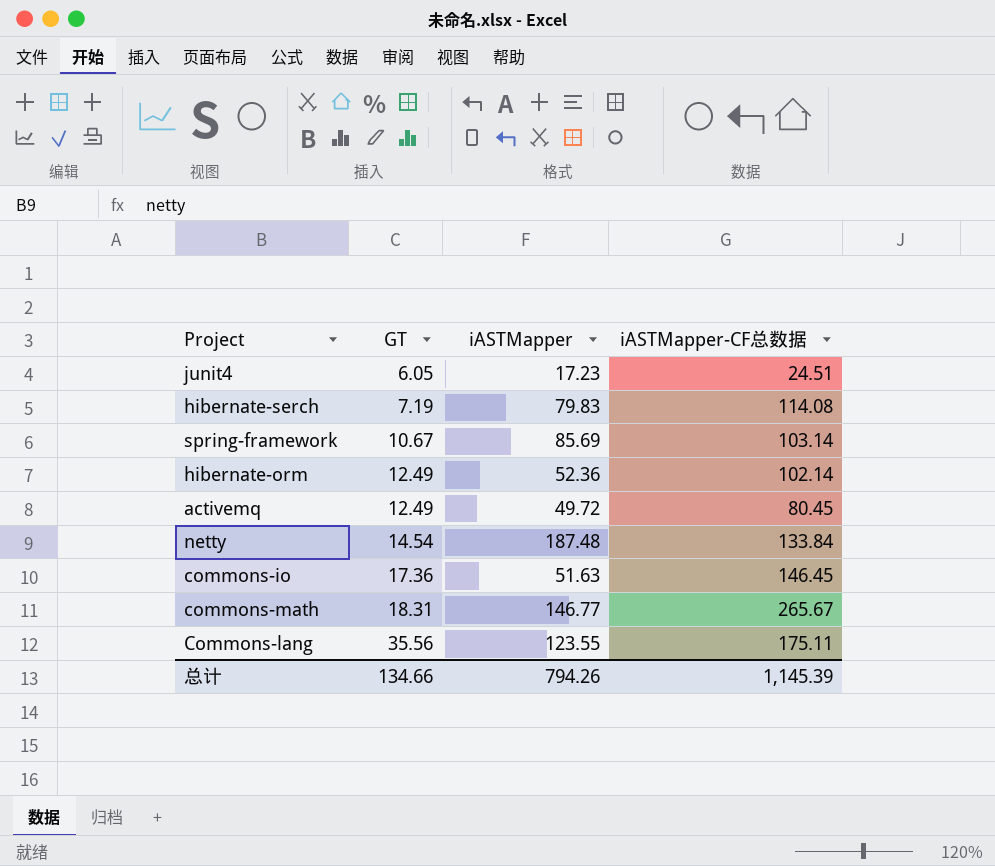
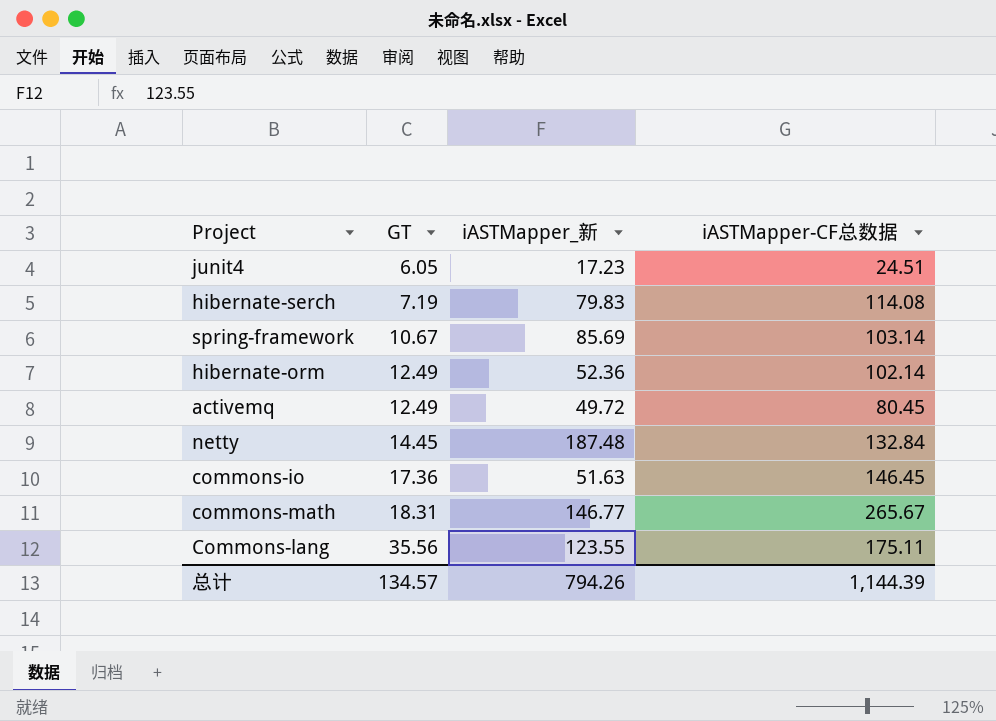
column name: iASTMapper -> iASTMapper_新
netty | GT: 14.54 -> 14.45
netty | iASTMapper-CF总数据: 133.84 -> 132.84
总计 | GT: 134.66 -> 134.57
总计 | iASTMapper-CF总数据: 1,145.39 -> 1,144.39

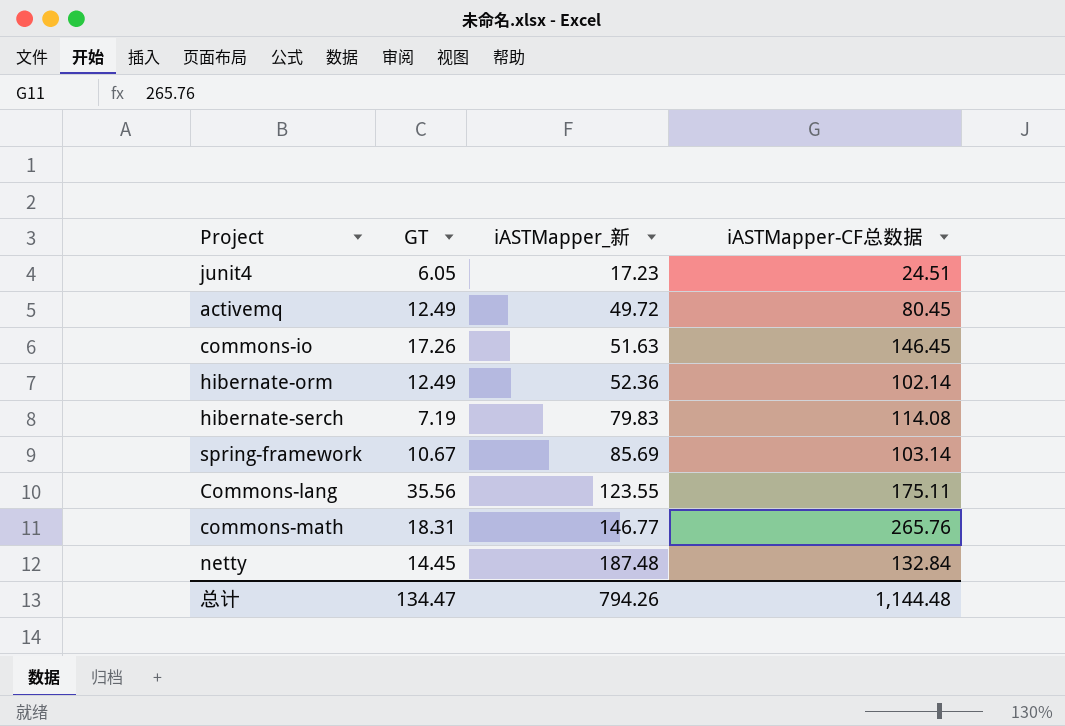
row order: GT ascending -> iASTMapper_新 ascending
commons-io | GT: 17.36 -> 17.26
commons-math | iASTMapper-CF总数据: 265.67 -> 265.76
总计 | GT: 134.57 -> 134.47
总计 | iASTMapper-CF总数据: 1,144.39 -> 1,144.48

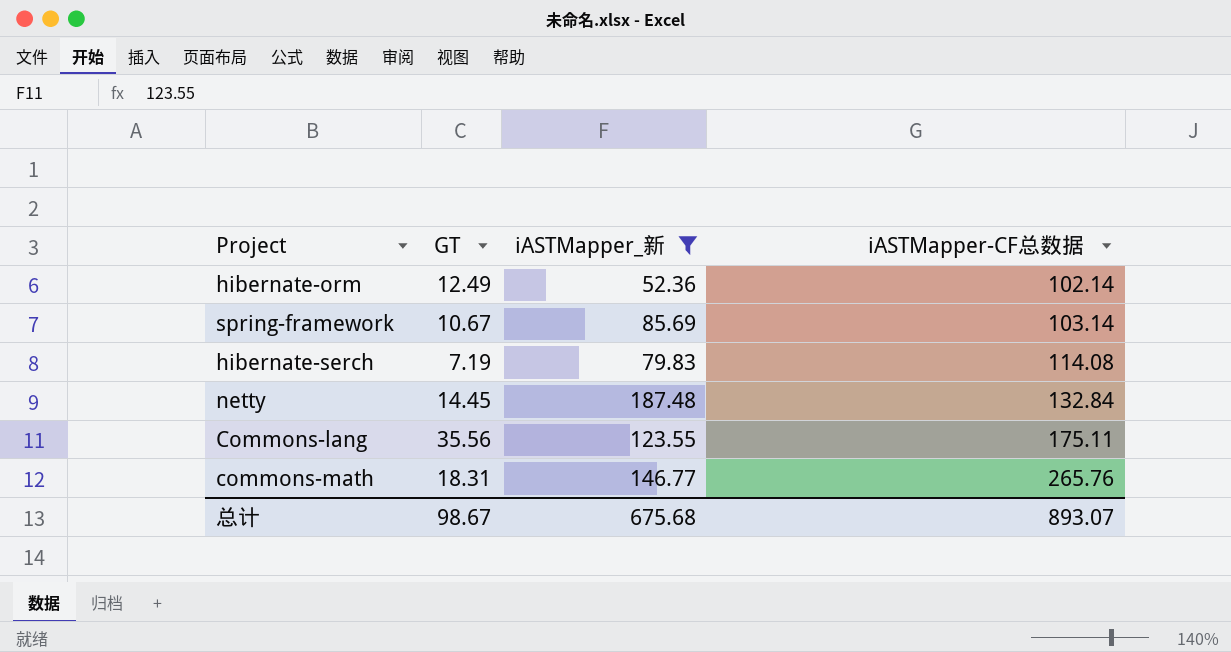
filter: none -> iASTMapper_新 >= 52.36
row order: iASTMapper_新 ascending -> iASTMapper-CF总数据 ascending
总计 | GT: 134.47 -> 98.67
总计 | iASTMapper_新: 794.26 -> 675.68
总计 | iASTMapper-CF总数据: 1,144.48 -> 893.07

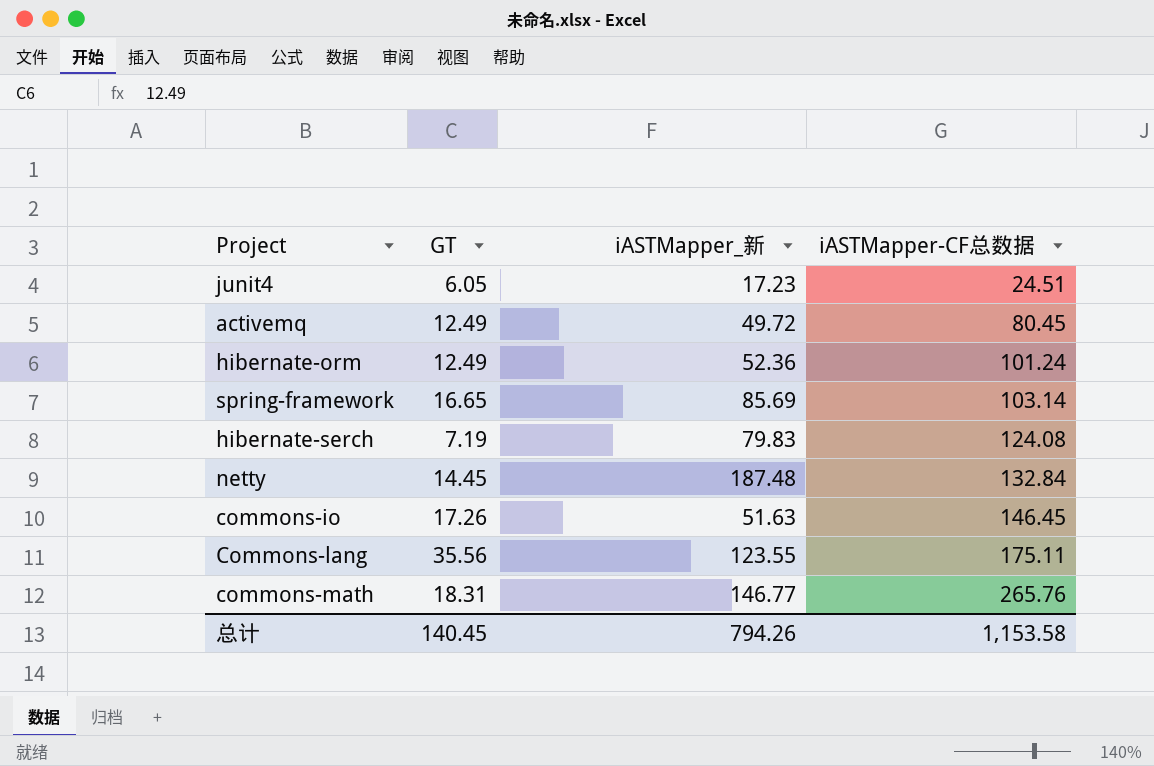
filter: iASTMapper_新 >= 52.36 -> none
hibernate-orm | iASTMapper-CF总数据: 102.14 -> 101.24
spring-framework | GT: 10.67 -> 16.65
hibernate-serch | iASTMapper-CF总数据: 114.08 -> 124.08
总计 | GT: 98.67 -> 140.45
总计 | iASTMapper_新: 675.68 -> 794.26
总计 | iASTMapper-CF总数据: 893.07 -> 1,153.58

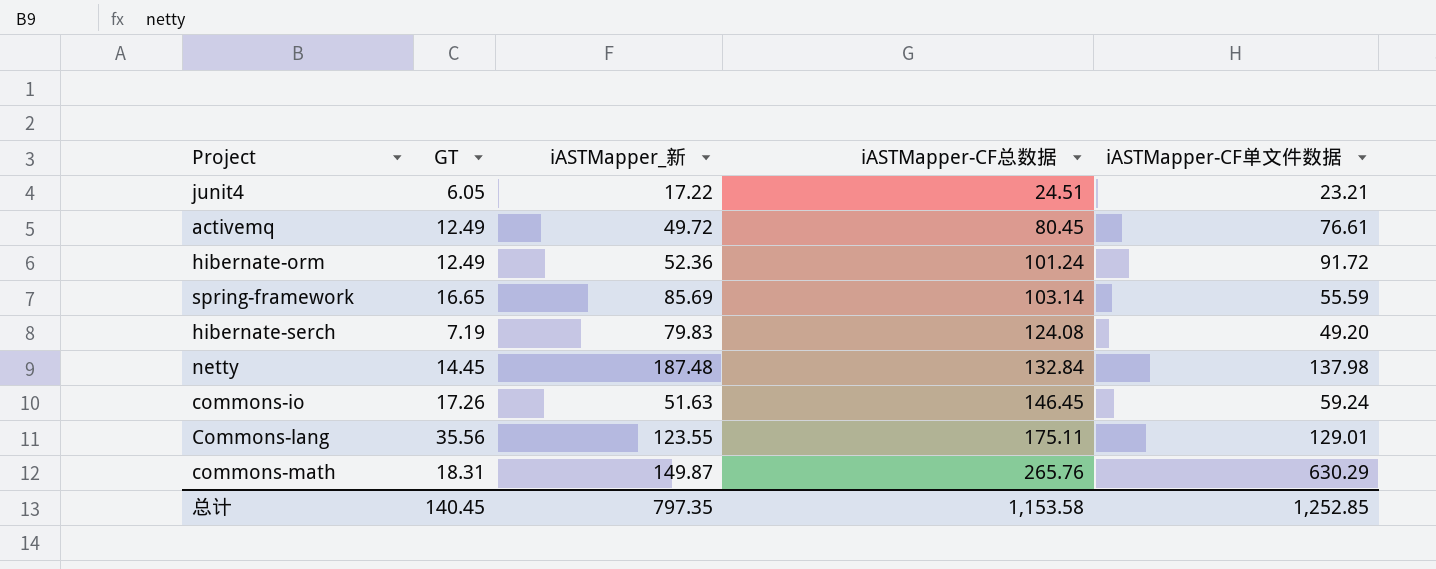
column iASTMapper-CF单文件数据 | position: none -> 5
junit4 | iASTMapper_新: 17.23 -> 17.22
commons-math | iASTMapper_新: 146.77 -> 149.87
总计 | iASTMapper_新: 794.26 -> 797.35

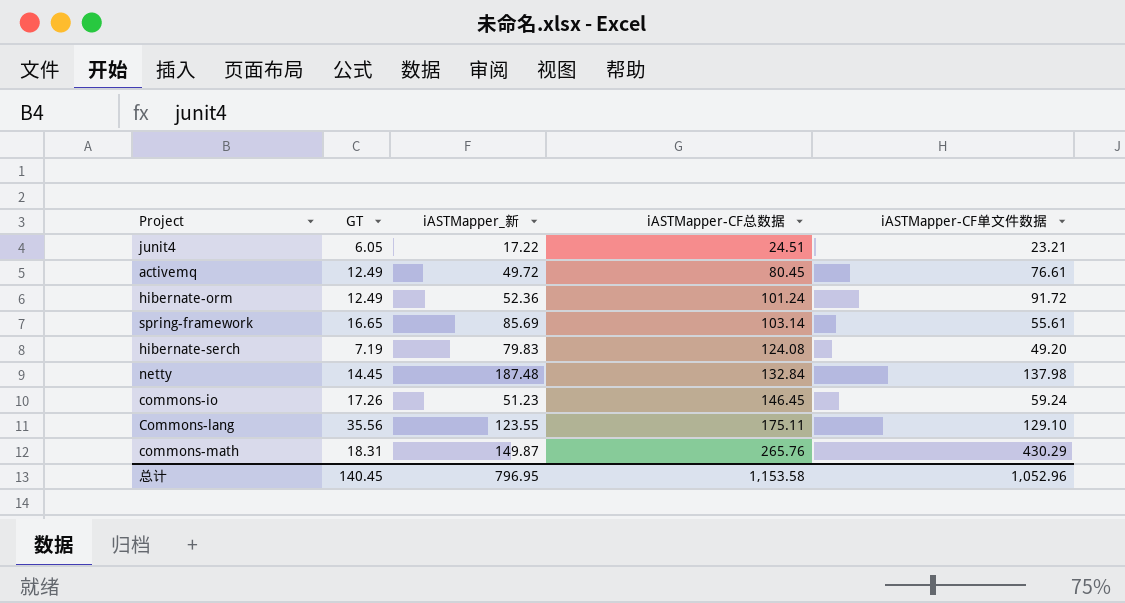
spring-framework | iASTMapper-CF单文件数据: 55.59 -> 55.61
commons-io | iASTMapper_新: 51.63 -> 51.23
Commons-lang | iASTMapper-CF单文件数据: 129.01 -> 129.10
commons-math | iASTMapper-CF单文件数据: 630.29 -> 430.29
总计 | iASTMapper_新: 797.35 -> 796.95
总计 | iASTMapper-CF单文件数据: 1,252.85 -> 1,052.96

